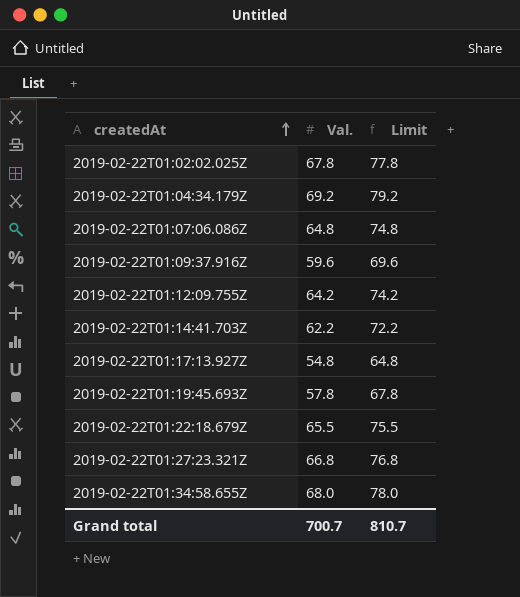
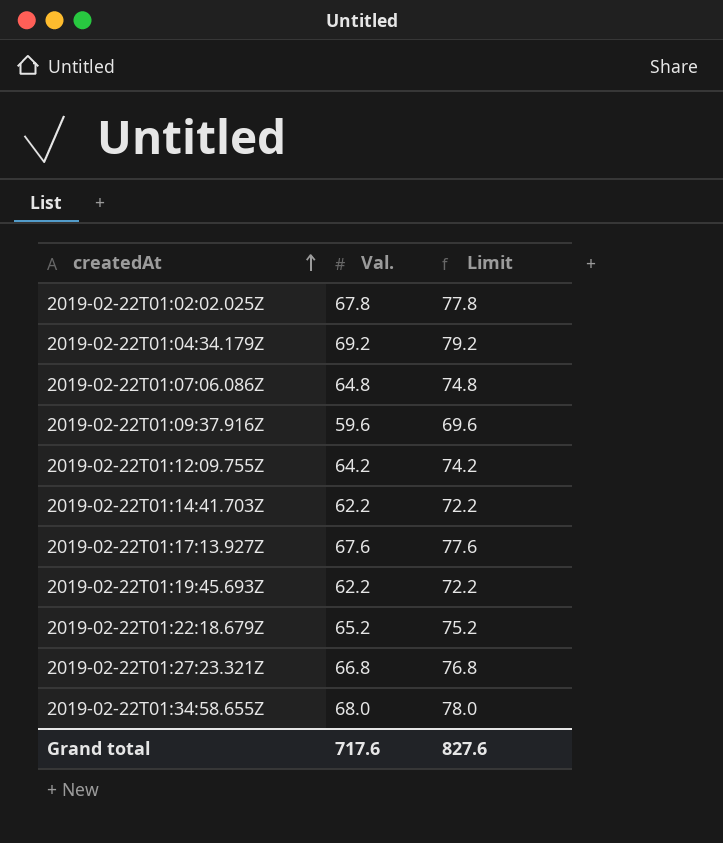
2019-02-22T01:17:13.927Z | Val.: 54.8 -> 67.6
2019-02-22T01:17:13.927Z | Limit: 64.8 -> 77.6
2019-02-22T01:19:45.693Z | Val.: 57.8 -> 62.2
2019-02-22T01:19:45.693Z | Limit: 67.8 -> 72.2
2019-02-22T01:22:18.679Z | Val.: 65.5 -> 65.2
2019-02-22T01:22:18.679Z | Limit: 75.5 -> 75.2
Grand total | Val.: 700.7 -> 717.6
Grand total | Limit: 810.7 -> 827.6

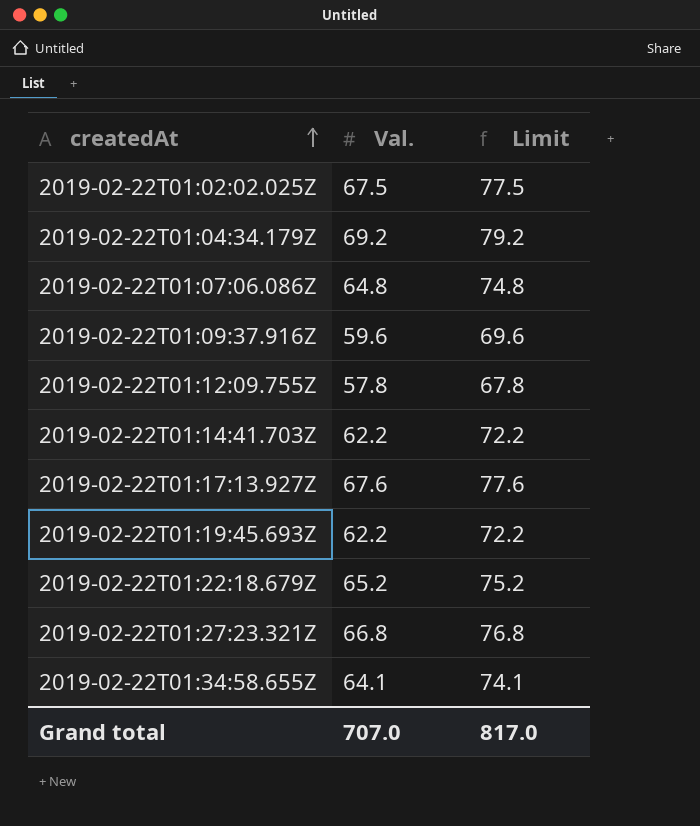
2019-02-22T01:02:02.025Z | Val.: 67.8 -> 67.5
2019-02-22T01:02:02.025Z | Limit: 77.8 -> 77.5
2019-02-22T01:12:09.755Z | Val.: 64.2 -> 57.8
2019-02-22T01:12:09.755Z | Limit: 74.2 -> 67.8
2019-02-22T01:34:58.655Z | Val.: 68.0 -> 64.1
2019-02-22T01:34:58.655Z | Limit: 78.0 -> 74.1
Grand total | Val.: 717.6 -> 707.0
Grand total | Limit: 827.6 -> 817.0

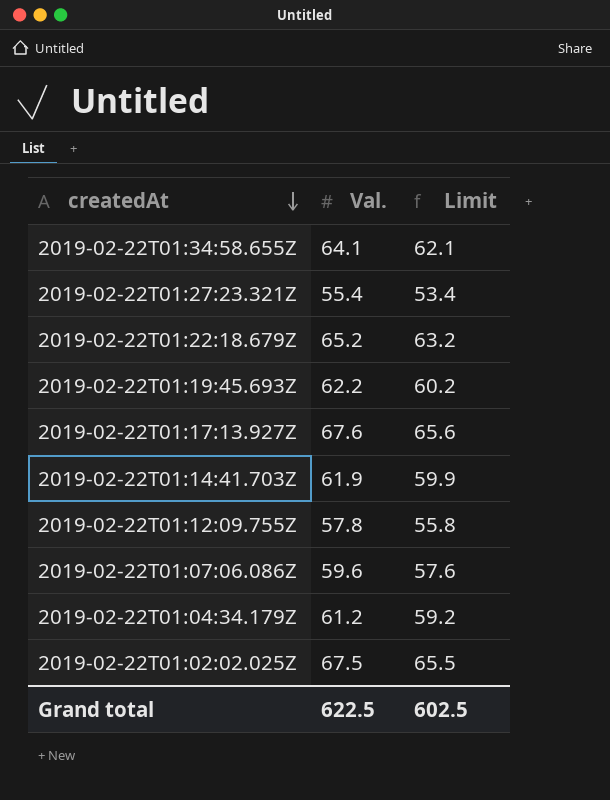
row order: createdAt ascending -> createdAt descending
column Limit | formula: [Val.] + 10 -> [Val.] - 2
row 2019-02-22T01:09:37.916Z: 59.6 | 69.6 -> none
2019-02-22T01:27:23.321Z | Val.: 66.8 -> 55.4
2019-02-22T01:14:41.703Z | Val.: 62.2 -> 61.9
2019-02-22T01:07:06.086Z | Val.: 64.8 -> 59.6
2019-02-22T01:04:34.179Z | Val.: 69.2 -> 61.2
Grand total | Val.: 707.0 -> 622.5
Grand total | Limit: 817.0 -> 602.5

